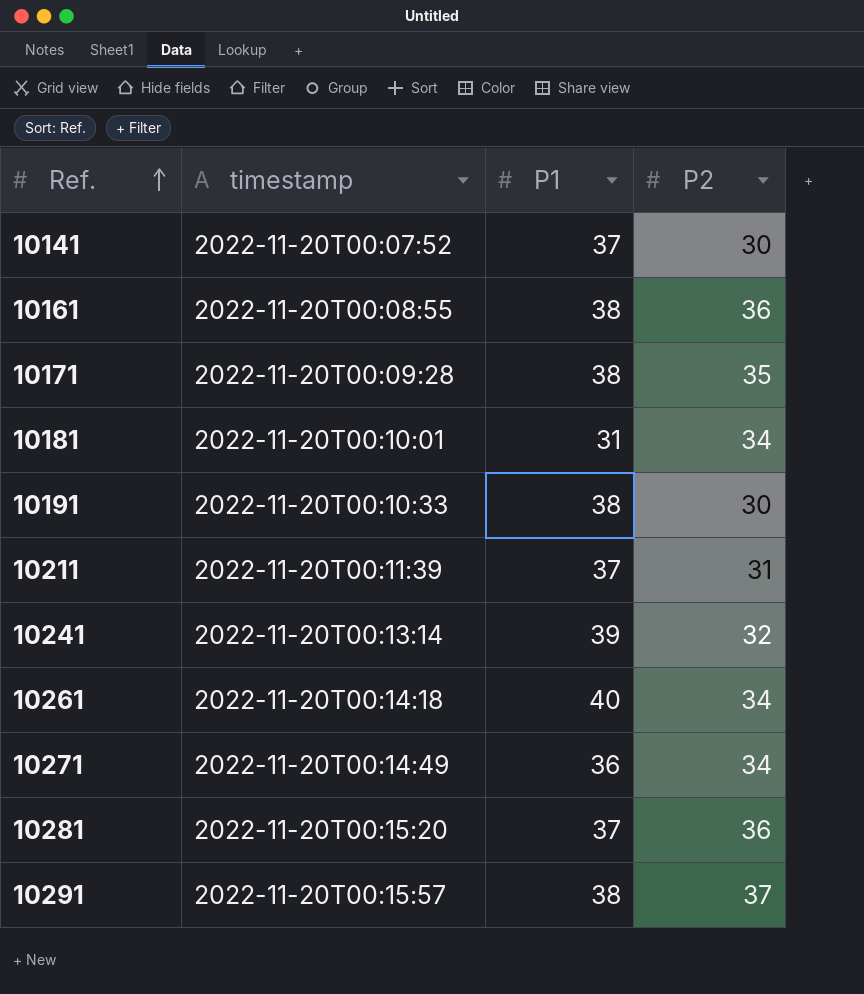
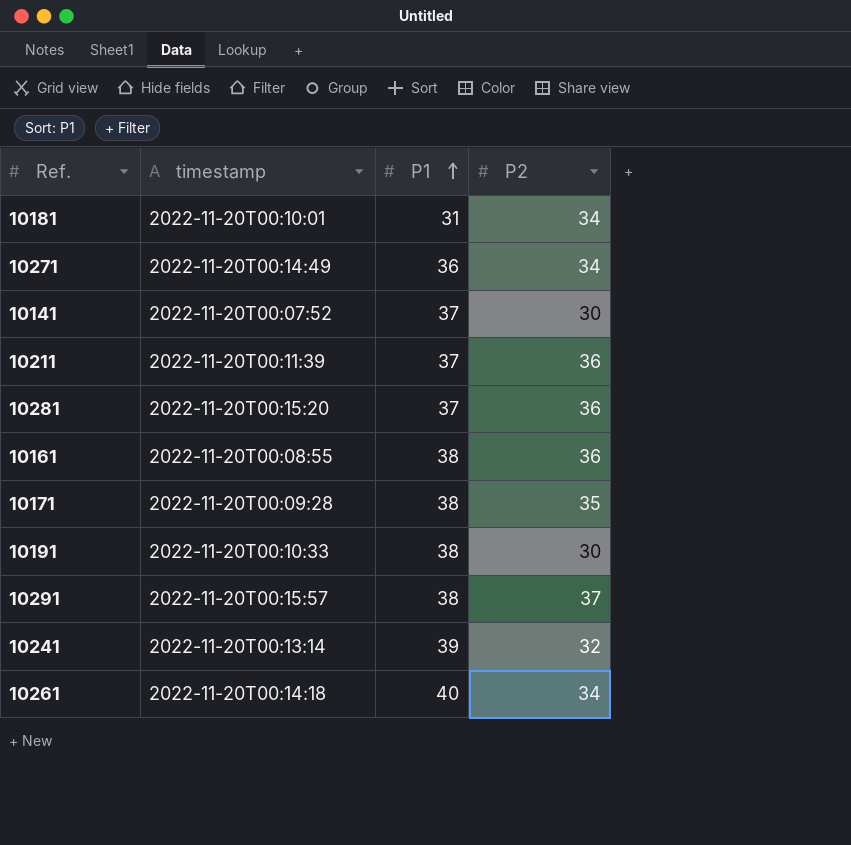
row order: Ref. ascending -> P1 ascending
10211 | P2: 31 -> 36

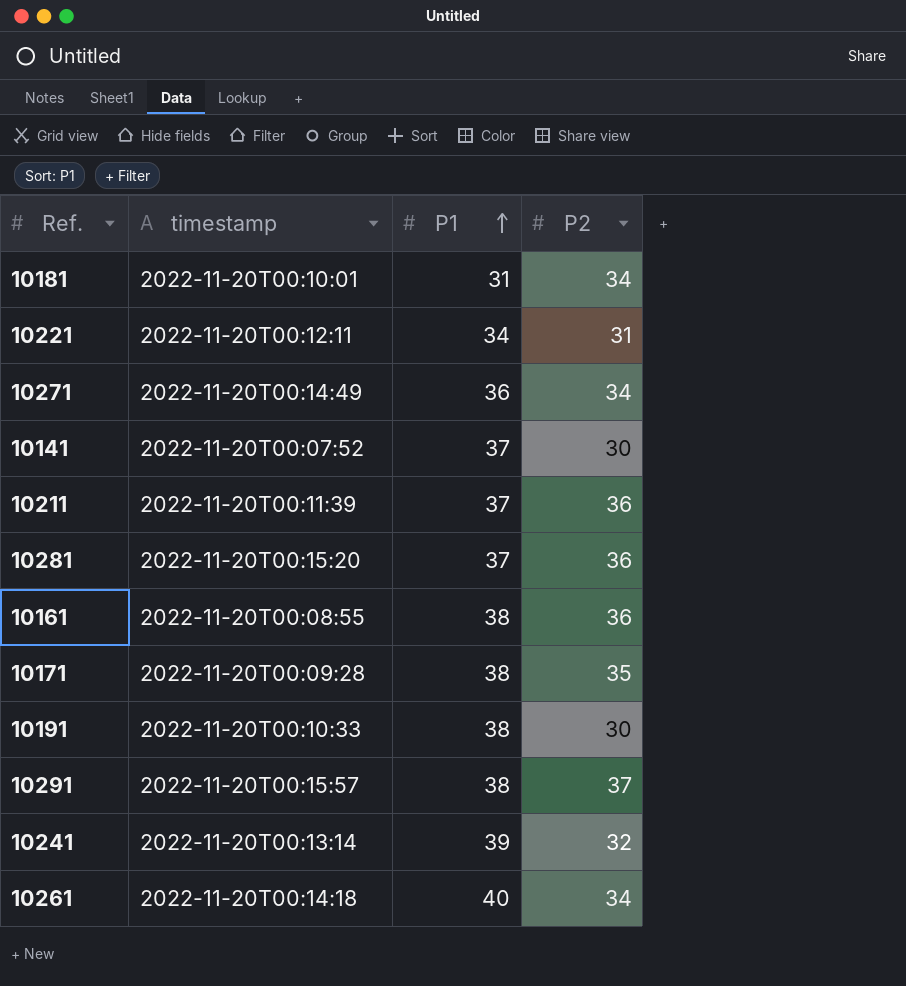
row 10221: none -> 2022-11-20T00:12:11 | 34 | 31

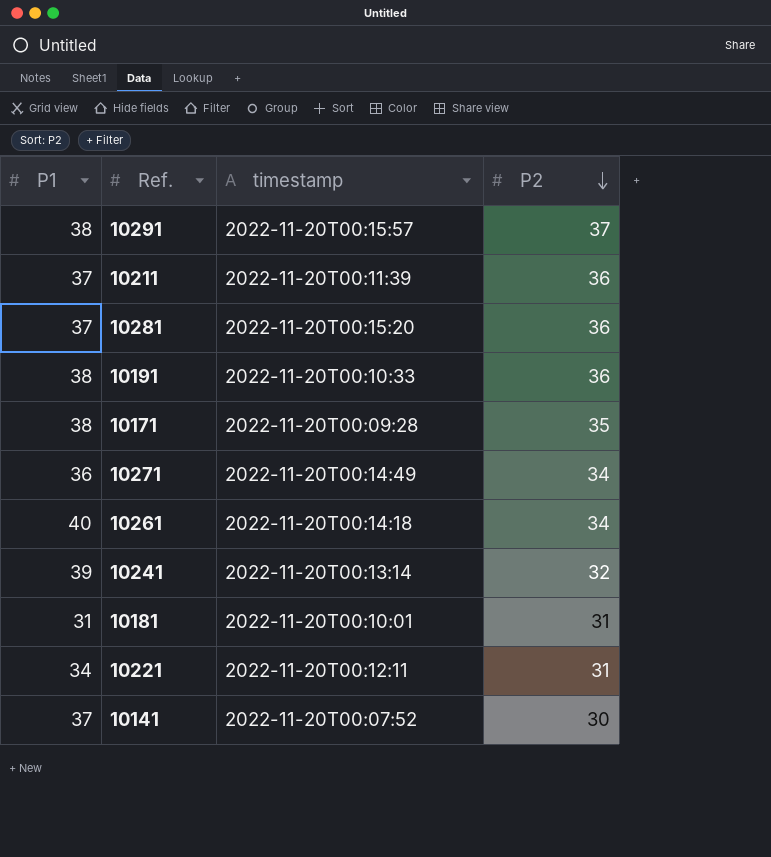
row order: P1 ascending -> P2 descending
column P1 | position: 3 -> 1
row 10161: 2022-11-20T00:08:55 | 38 | 36 -> none
10191 | P2: 30 -> 36
10181 | P2: 34 -> 31

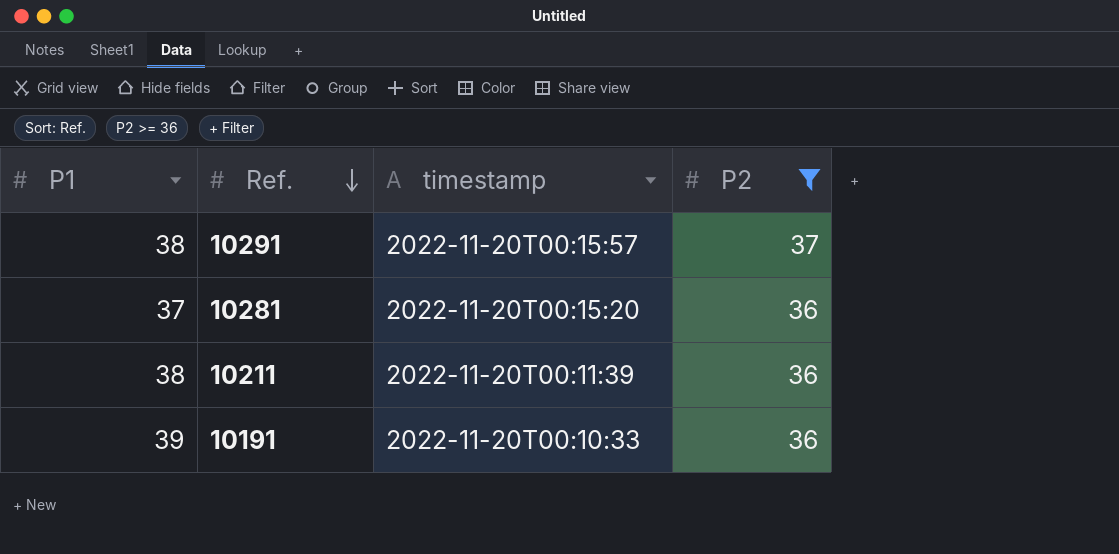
filter: none -> P2 >= 36
row order: P2 descending -> Ref. descending
10211 | P1: 37 -> 38
10191 | P1: 38 -> 39

